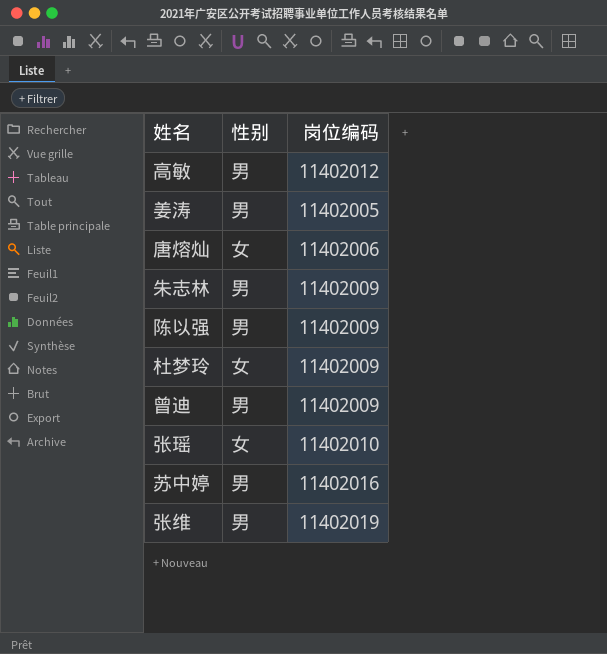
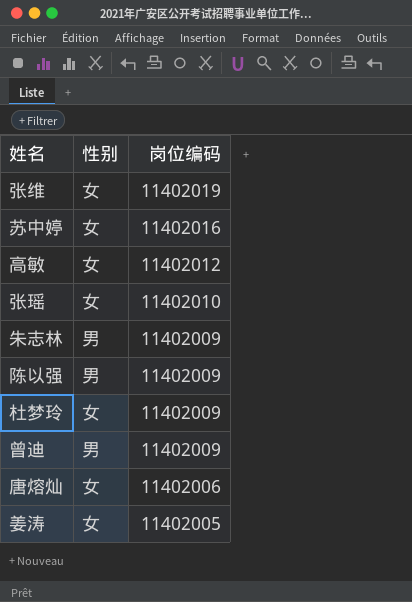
row order: none -> 岗位编码 descending
张维 | 性别: 男 -> 女
苏中婷 | 性别: 男 -> 女
高敏 | 性别: 男 -> 女
姜涛 | 性别: 男 -> 女

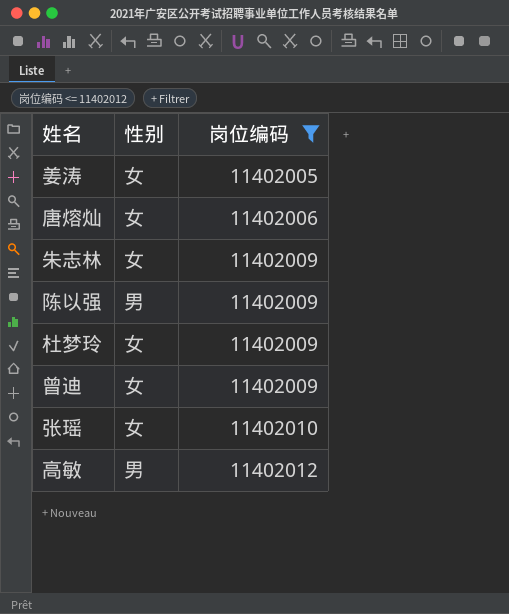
filter: none -> 岗位编码 <= 11402012
row order: 岗位编码 descending -> 岗位编码 ascending
朱志林 | 性别: 男 -> 女
曾迪 | 性别: 男 -> 女
高敏 | 性别: 女 -> 男

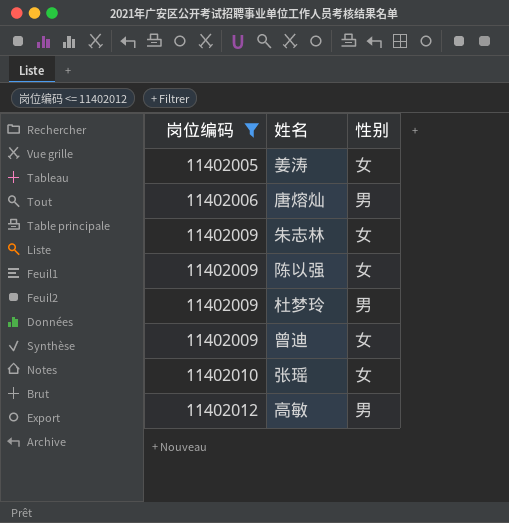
column 岗位编码 | position: 3 -> 1
唐熔灿 | 性别: 女 -> 男
陈以强 | 性别: 男 -> 女
杜梦玲 | 性别: 女 -> 男

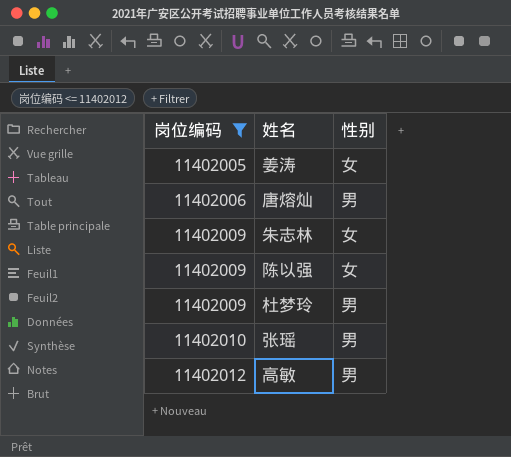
row 曾迪: 11402009 | 女 -> none
张瑶 | 性别: 女 -> 男

